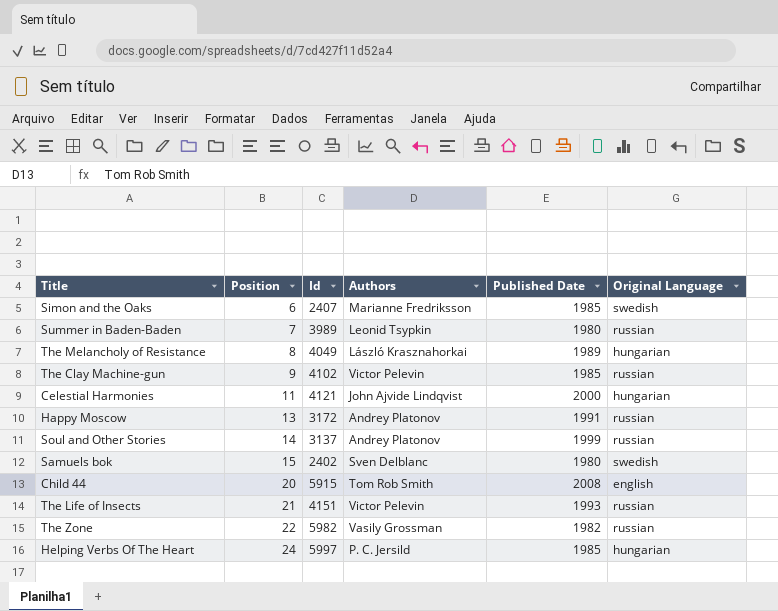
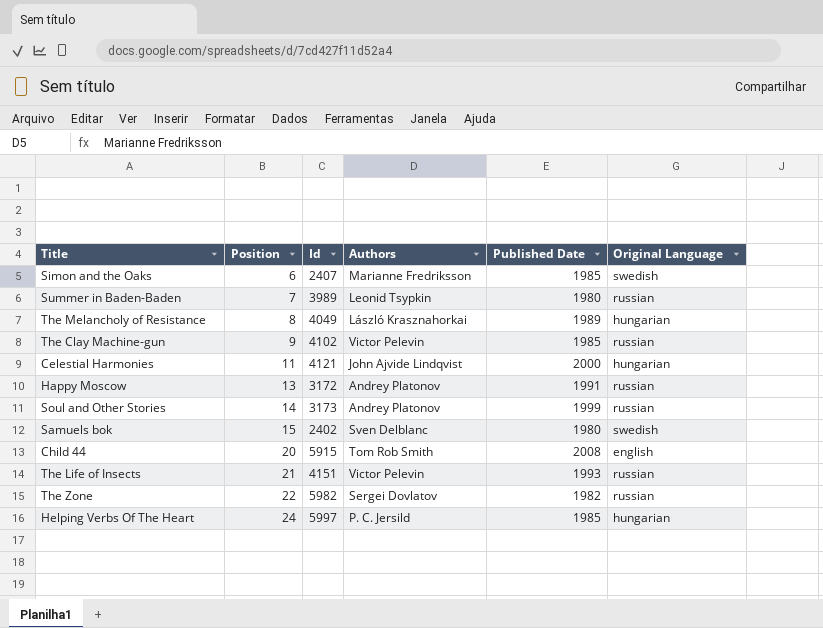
Soul and Other Stories | Id: 3137 -> 3173
The Zone | Authors: Vasily Grossman -> Sergei Dovlatov

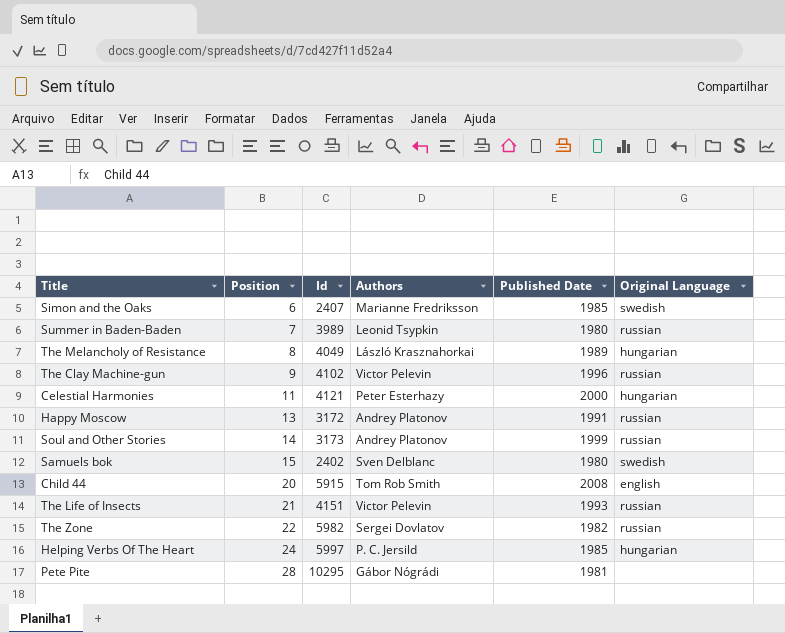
The Clay Machine-gun | Published Date: 1985 -> 1996
Celestial Harmonies | Authors: John Ajvide Lindqvist -> Peter Esterhazy
row Pete Pite: none -> 28 | 10295 | Gábor Nógrádi | 1981 | none

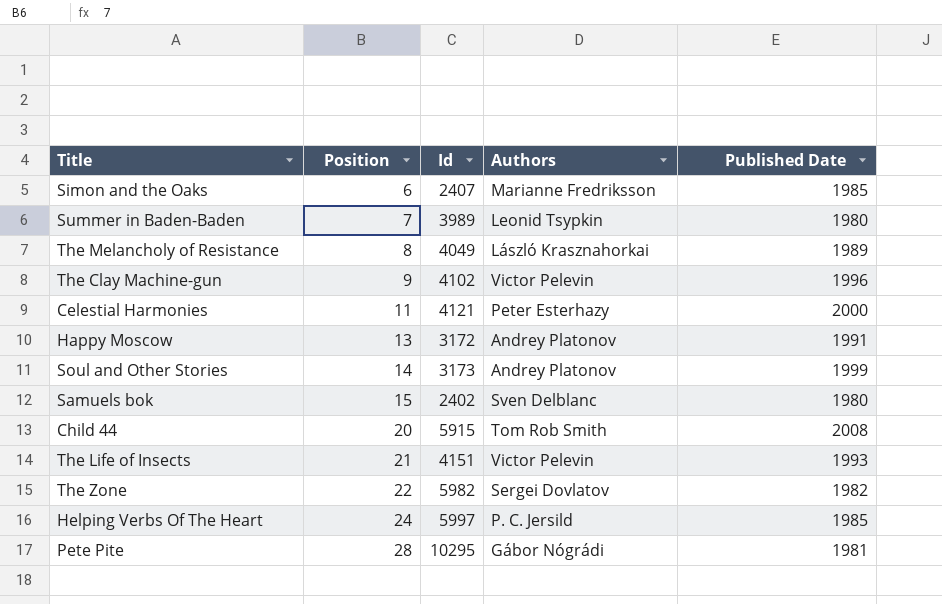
column Original Language | position: 6 -> none

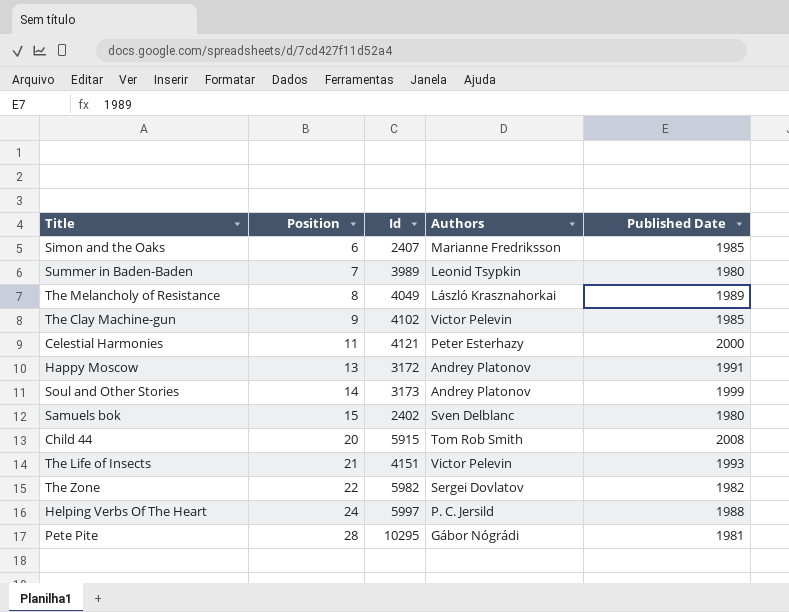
The Clay Machine-gun | Published Date: 1996 -> 1985
Helping Verbs Of The Heart | Published Date: 1985 -> 1988

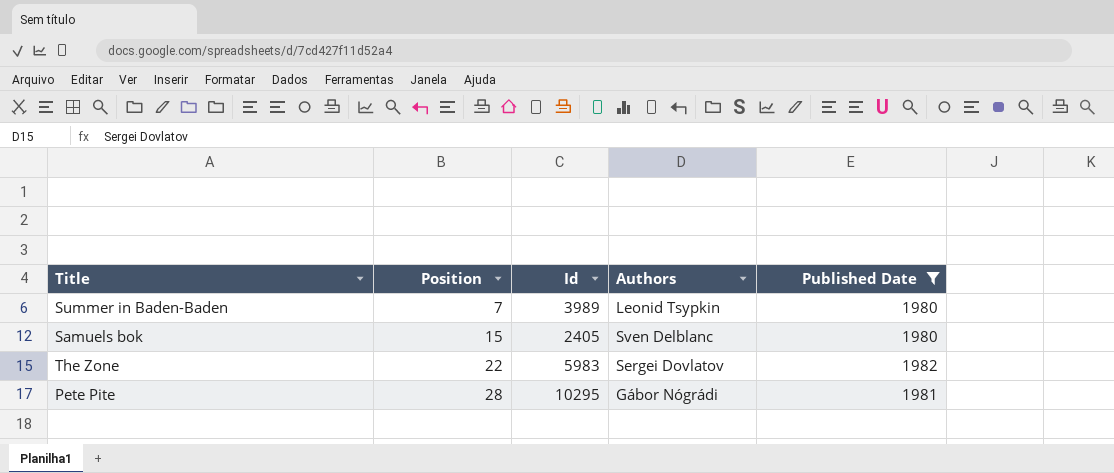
filter: none -> Published Date <= 1982
Samuels bok | Id: 2402 -> 2405
The Zone | Id: 5982 -> 5983

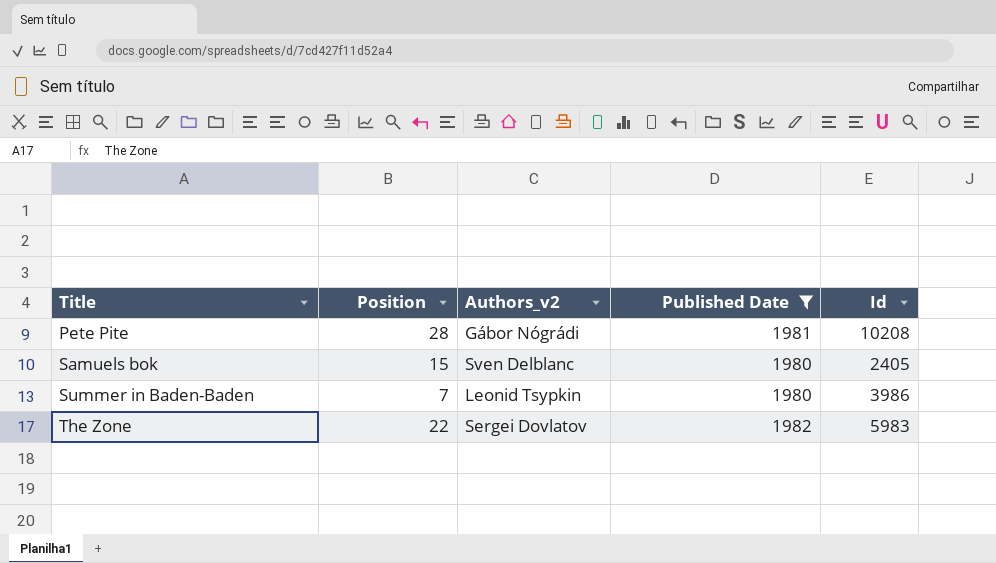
row order: Position ascending -> Title ascending
column name: Authors -> Authors_v2
column Id | position: 3 -> 5
Pete Pite | Id: 10295 -> 10208
Summer in Baden-Baden | Id: 3989 -> 3986

